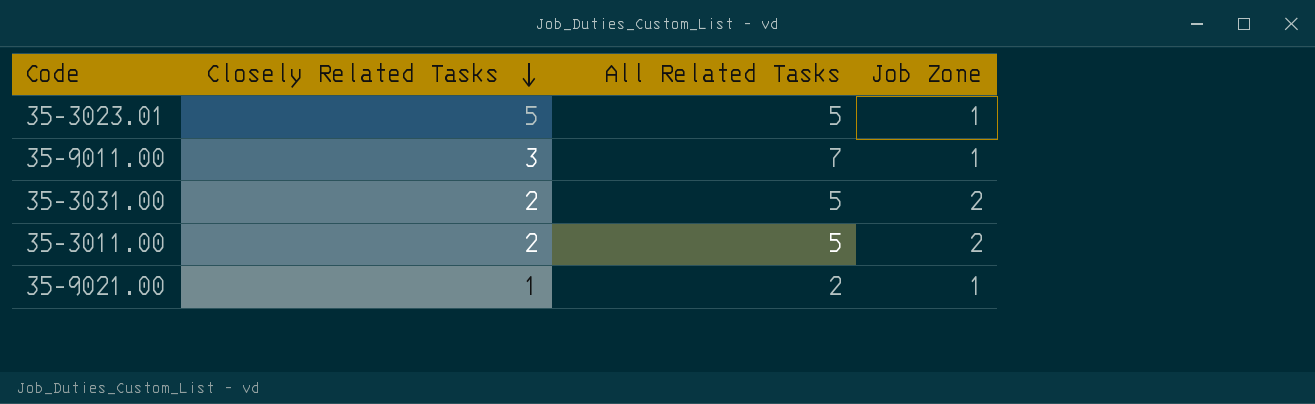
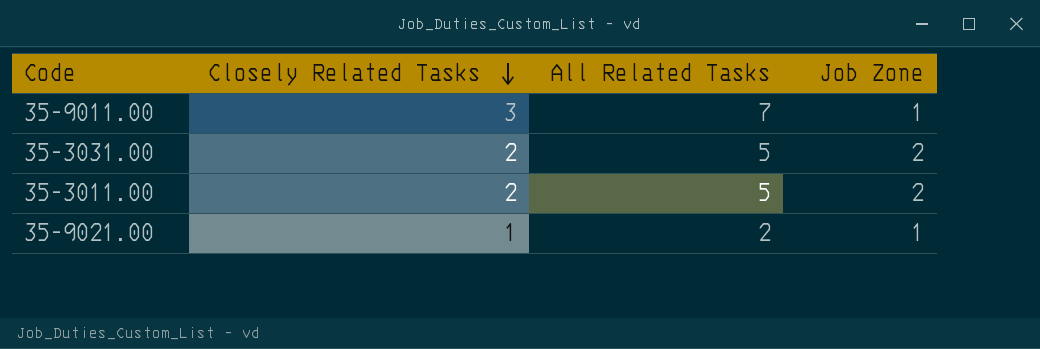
row 35-3023.01: 5 | 5 | 1 -> none

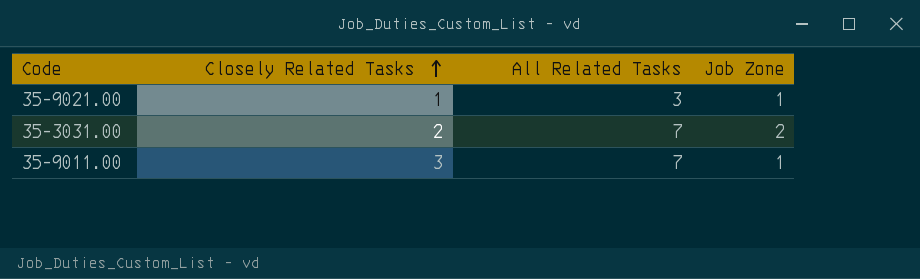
row order: Closely Related Tasks descending -> Closely Related Tasks ascending
row 35-3011.00: 2 | 5 | 2 -> none
35-9021.00 | All Related Tasks: 2 -> 3
35-3031.00 | All Related Tasks: 5 -> 7

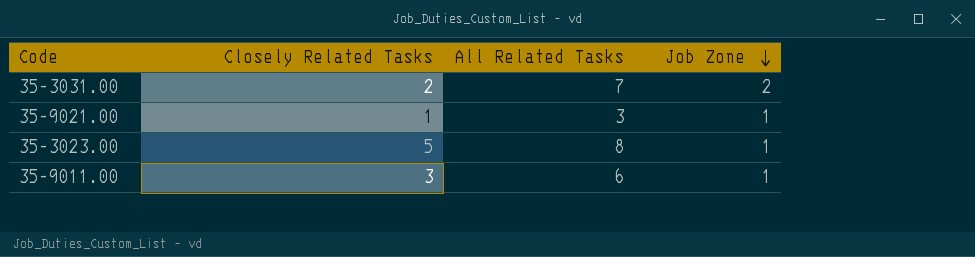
row order: Closely Related Tasks ascending -> Job Zone descending
row 35-3023.00: none -> 5 | 8 | 1
35-9011.00 | All Related Tasks: 7 -> 6

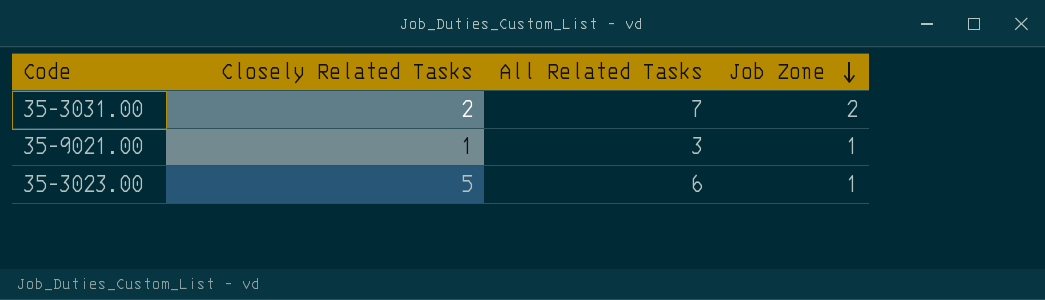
row 35-9011.00: 3 | 6 | 1 -> none
35-3023.00 | All Related Tasks: 8 -> 6

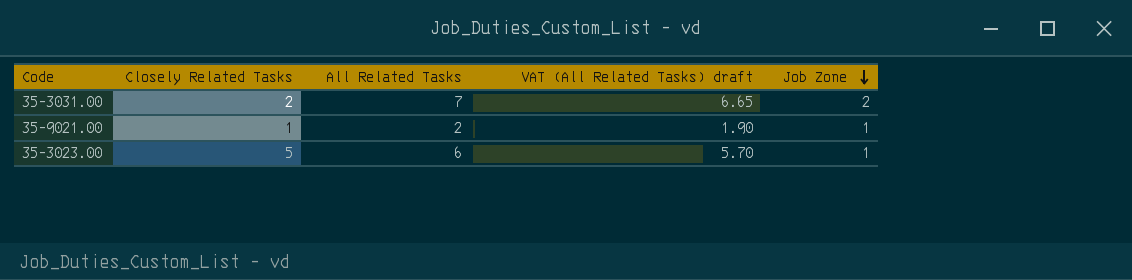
column VAT (All Related Tasks) draft | formula: none -> [All Related Tasks] * 0.95
35-9021.00 | All Related Tasks: 3 -> 2

